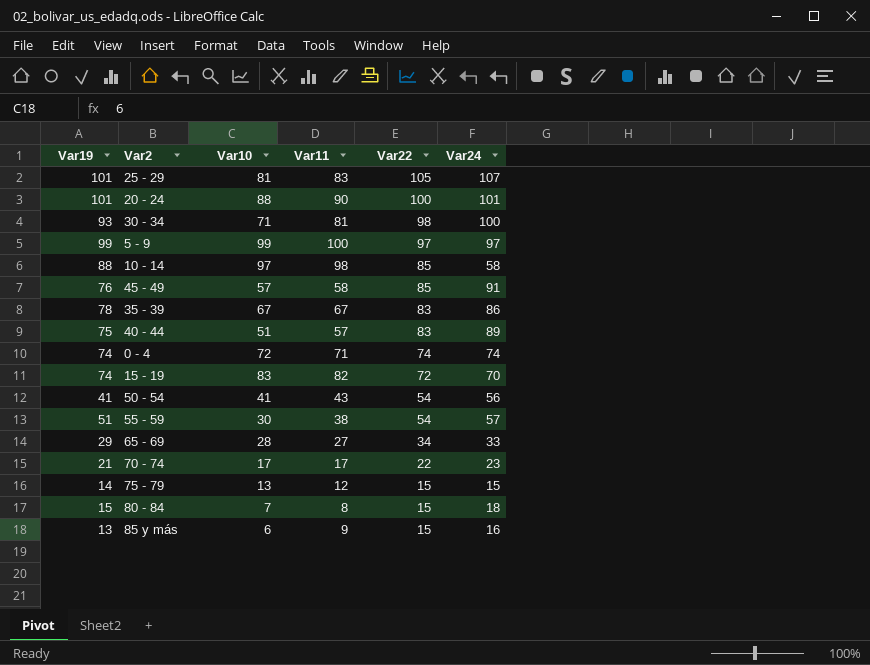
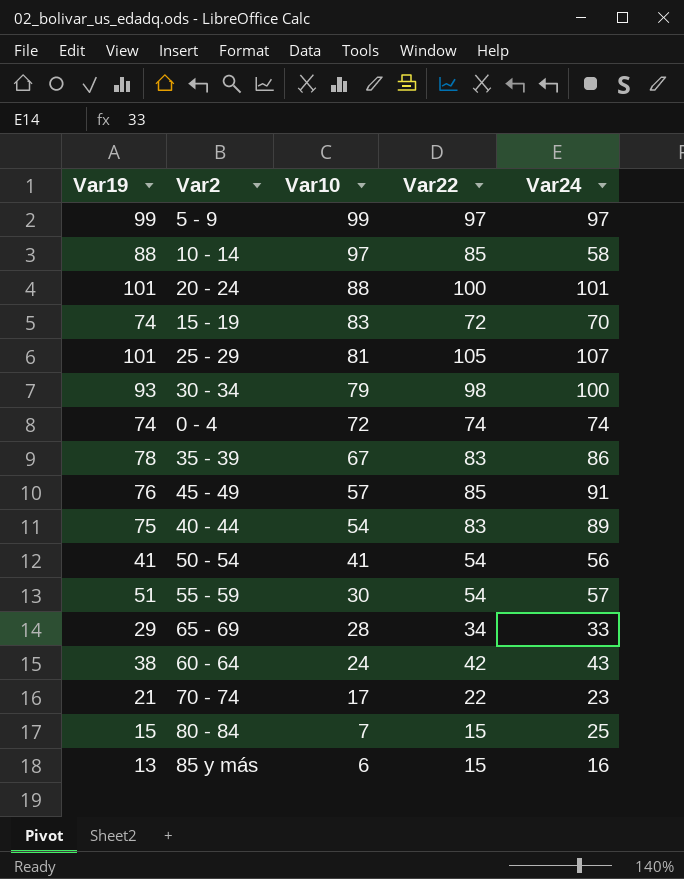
row order: Var22 descending -> Var10 descending
column Var11 | position: 4 -> none
row 75 - 79: 14 | 13 | 12 | 15 | 15 -> none
30 - 34 | Var10: 71 -> 79
40 - 44 | Var10: 51 -> 54
row 60 - 64: none -> 38 | 24 | 42 | 43
80 - 84 | Var24: 18 -> 25

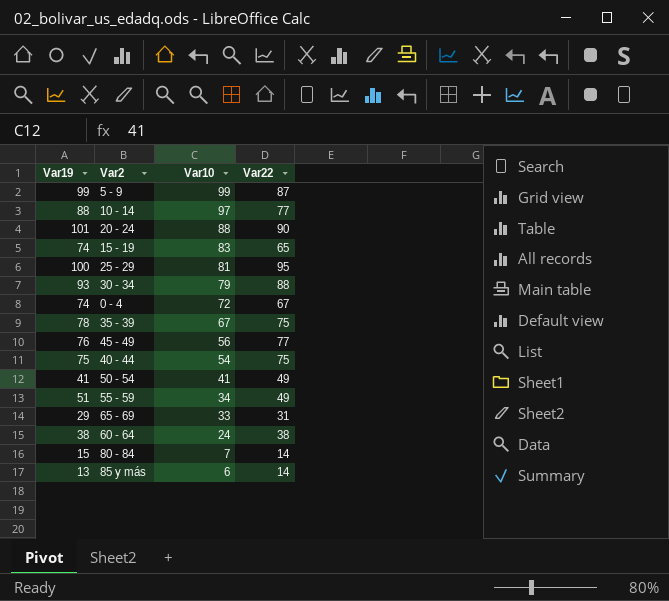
column Var24 | position: 5 -> none
row 70 - 74: 21 | 17 | 22 | 23 -> none
5 - 9 | Var22: 97 -> 87
10 - 14 | Var22: 85 -> 77
20 - 24 | Var22: 100 -> 90
15 - 19 | Var22: 72 -> 65
25 - 29 | Var19: 101 -> 100
25 - 29 | Var22: 105 -> 95
30 - 34 | Var22: 98 -> 88
0 - 4 | Var22: 74 -> 67
35 - 39 | Var22: 83 -> 75
45 - 49 | Var10: 57 -> 56
45 - 49 | Var22: 85 -> 77
40 - 44 | Var22: 83 -> 75
50 - 54 | Var22: 54 -> 49
55 - 59 | Var10: 30 -> 34
55 - 59 | Var22: 54 -> 49
65 - 69 | Var10: 28 -> 33
65 - 69 | Var22: 34 -> 31
60 - 64 | Var22: 42 -> 38
80 - 84 | Var22: 15 -> 14
85 y más | Var22: 15 -> 14

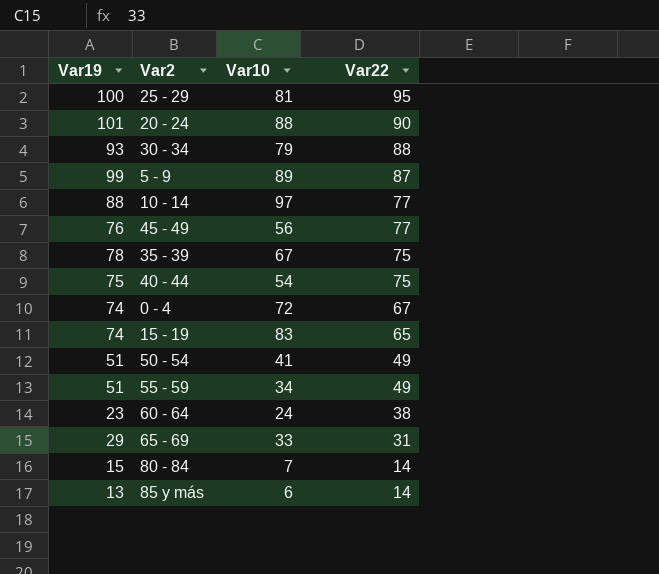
row order: Var10 descending -> Var22 descending
5 - 9 | Var10: 99 -> 89
50 - 54 | Var19: 41 -> 51
60 - 64 | Var19: 38 -> 23

